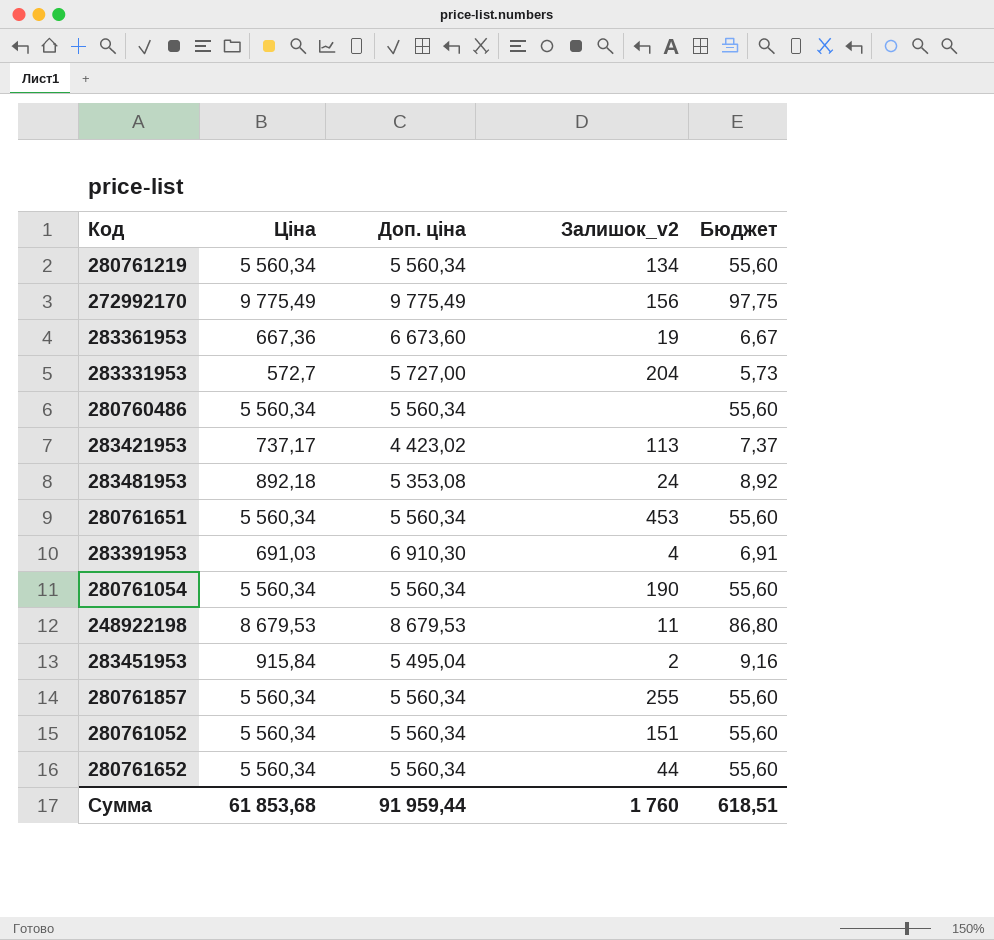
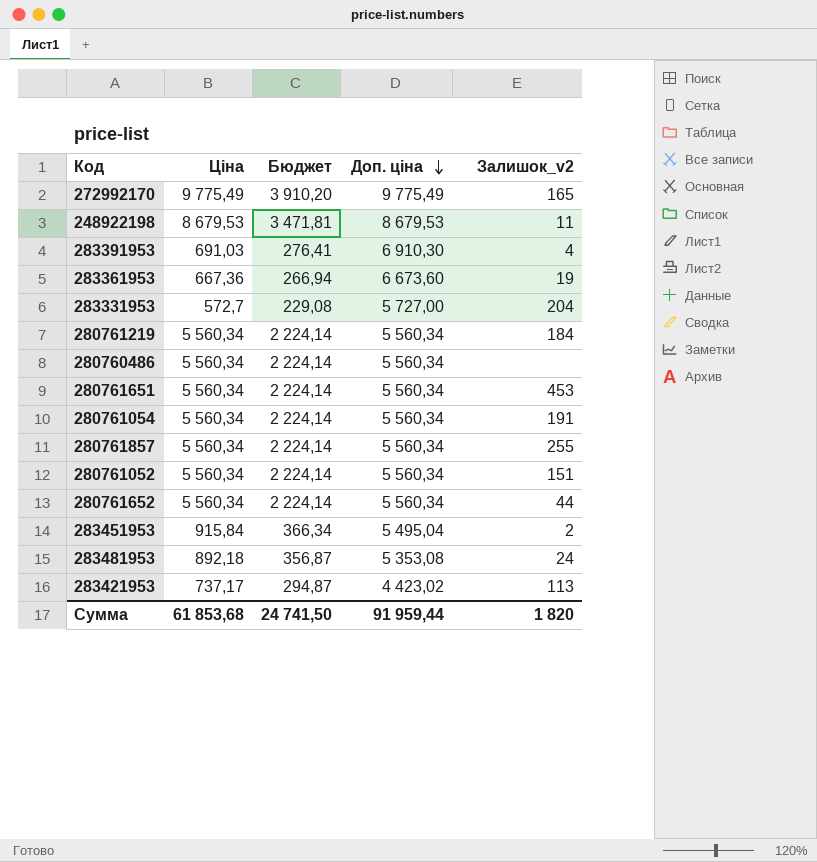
row order: none -> Доп. ціна descending
column Бюджет | formula: [Ціна] * 0,01 -> [Ціна] * 0,4
column Бюджет | position: 5 -> 3
272992170 | Залишок_v2: 156 -> 165
280761219 | Залишок_v2: 134 -> 184
280761054 | Залишок_v2: 190 -> 191
Сумма | Бюджет: 618,51 -> 24 741,50
Сумма | Залишок_v2: 1 760 -> 1 820

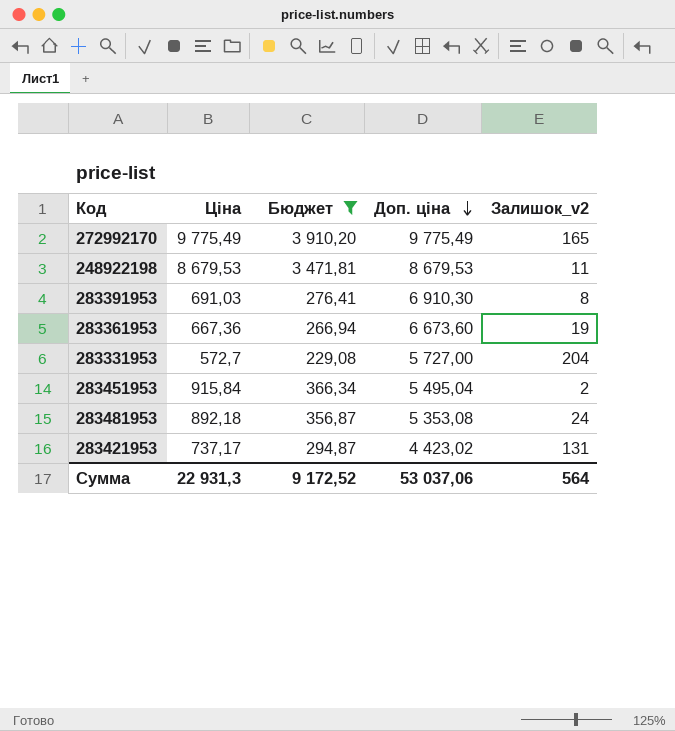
filter: none -> Бюджет != 2 224,14
283391953 | Залишок_v2: 4 -> 8
283421953 | Залишок_v2: 113 -> 131
Сумма | Ціна: 61 853,68 -> 22 931,3
Сумма | Бюджет: 24 741,50 -> 9 172,52
Сумма | Доп. ціна: 91 959,44 -> 53 037,06
Сумма | Залишок_v2: 1 820 -> 564

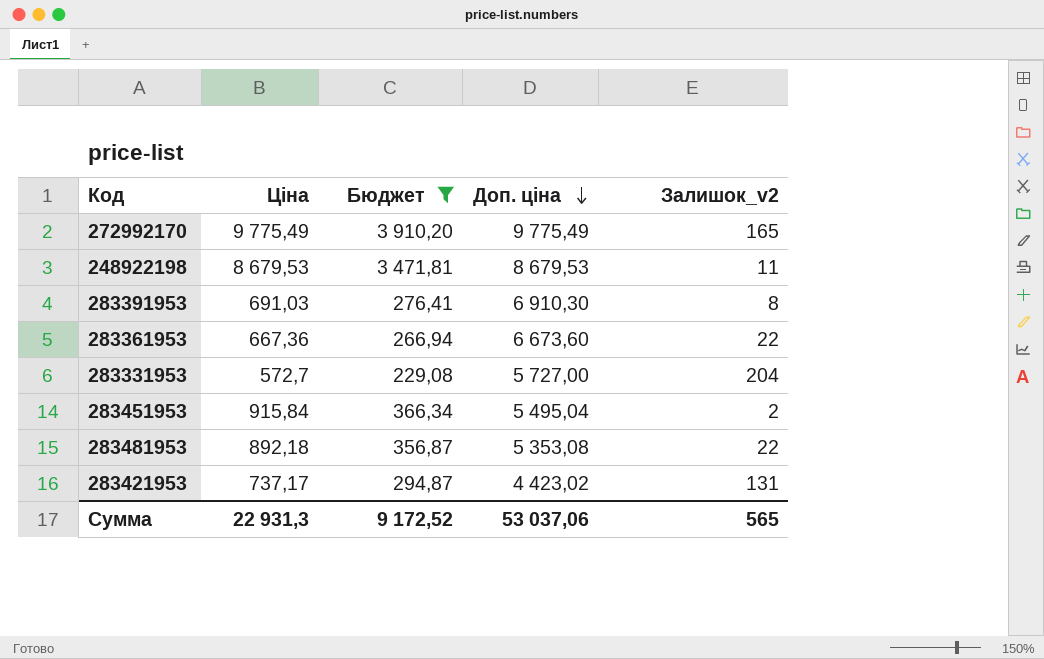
283361953 | Залишок_v2: 19 -> 22
283481953 | Залишок_v2: 24 -> 22
Сумма | Залишок_v2: 564 -> 565

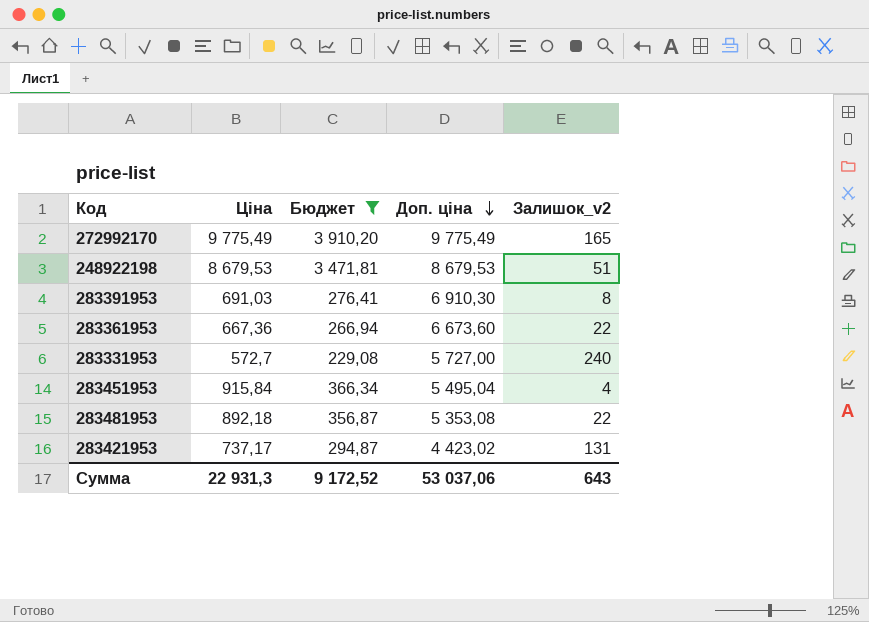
248922198 | Залишок_v2: 11 -> 51
283331953 | Залишок_v2: 204 -> 240
283451953 | Залишок_v2: 2 -> 4
Сумма | Залишок_v2: 565 -> 643

